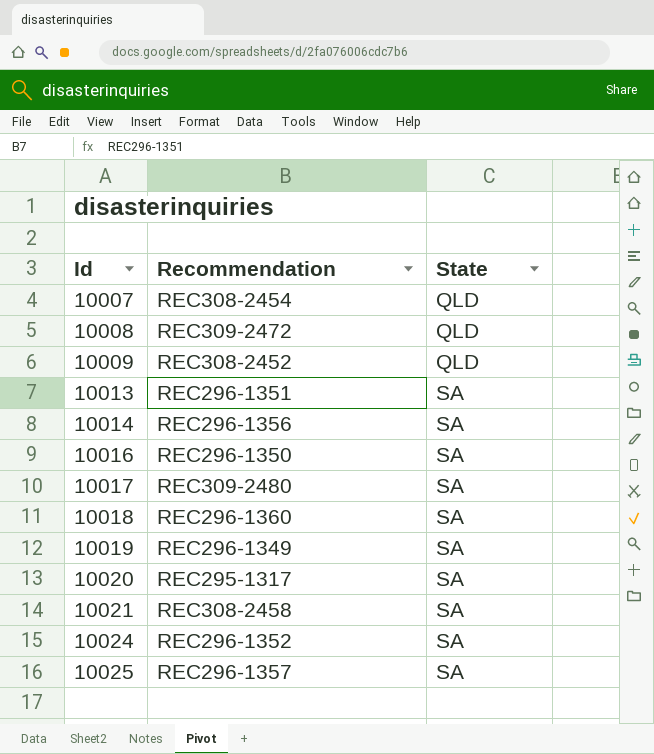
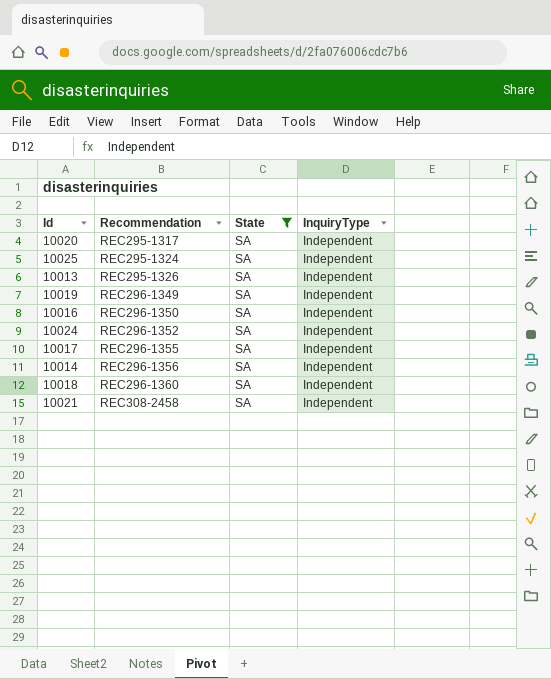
filter: none -> State = SA
row order: Id ascending -> Recommendation ascending
column InquiryType | position: none -> 4
10025 | Recommendation: REC296-1357 -> REC295-1324
10013 | Recommendation: REC296-1351 -> REC295-1326
10017 | Recommendation: REC309-2480 -> REC296-1355

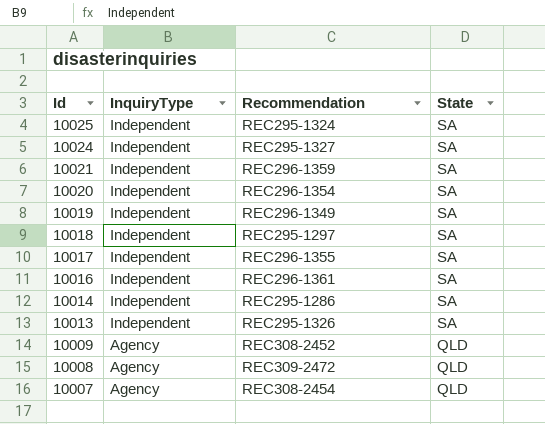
filter: State = SA -> none
row order: Recommendation ascending -> Id descending
column InquiryType | position: 4 -> 2
10024 | Recommendation: REC296-1352 -> REC295-1327
10021 | Recommendation: REC308-2458 -> REC296-1359
10020 | Recommendation: REC295-1317 -> REC296-1354
10018 | Recommendation: REC296-1360 -> REC295-1297
10016 | Recommendation: REC296-1350 -> REC296-1361
10014 | Recommendation: REC296-1356 -> REC295-1286

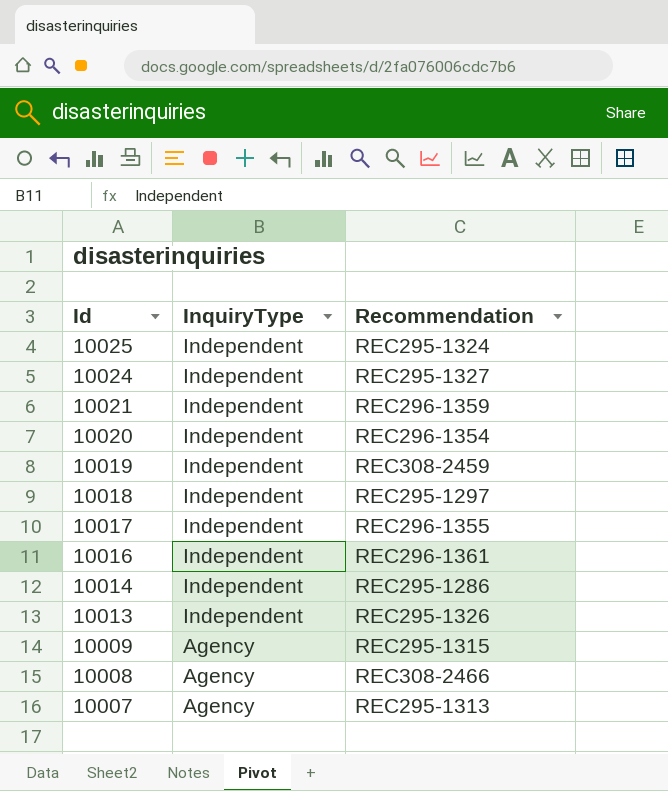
column State | position: 4 -> none
10019 | Recommendation: REC296-1349 -> REC308-2459
10009 | Recommendation: REC308-2452 -> REC295-1315
10008 | Recommendation: REC309-2472 -> REC308-2466
10007 | Recommendation: REC308-2454 -> REC295-1313

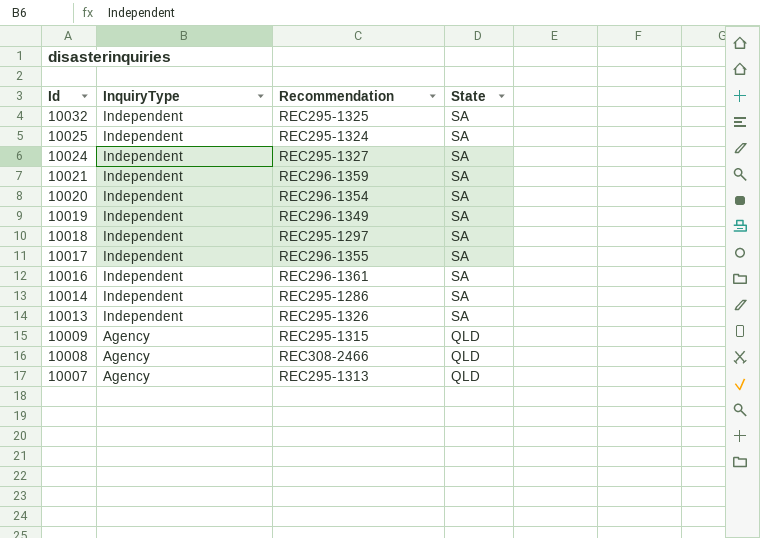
column State | position: none -> 4
row 10032: none -> Independent | REC295-1325 | SA
10019 | Recommendation: REC308-2459 -> REC296-1349

